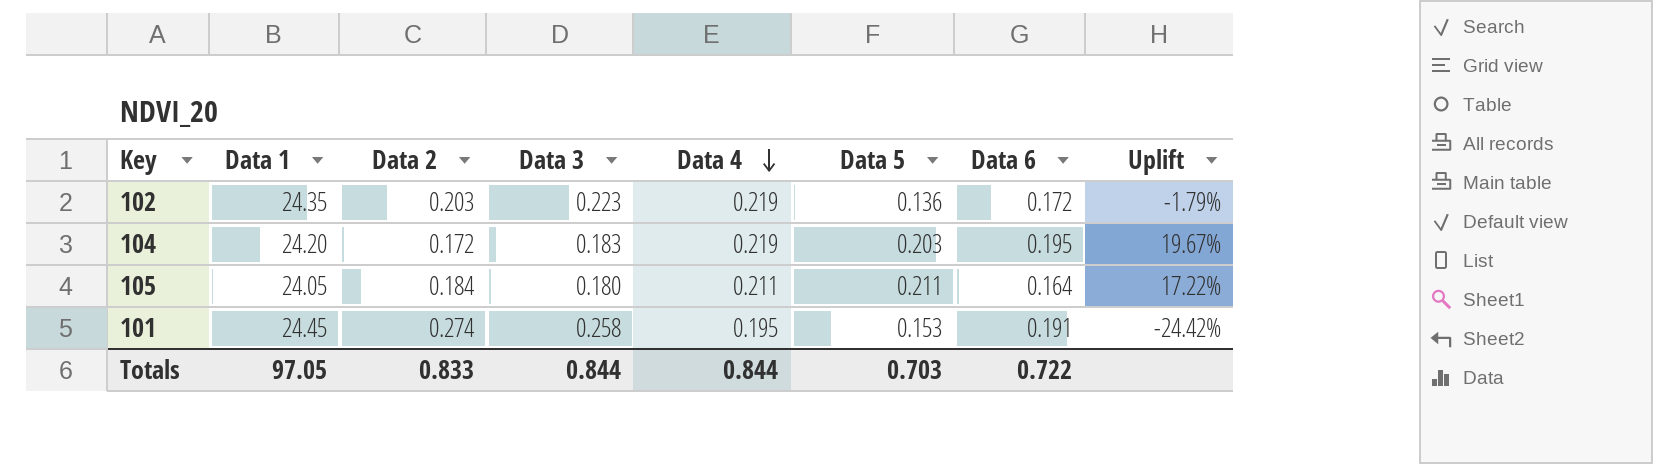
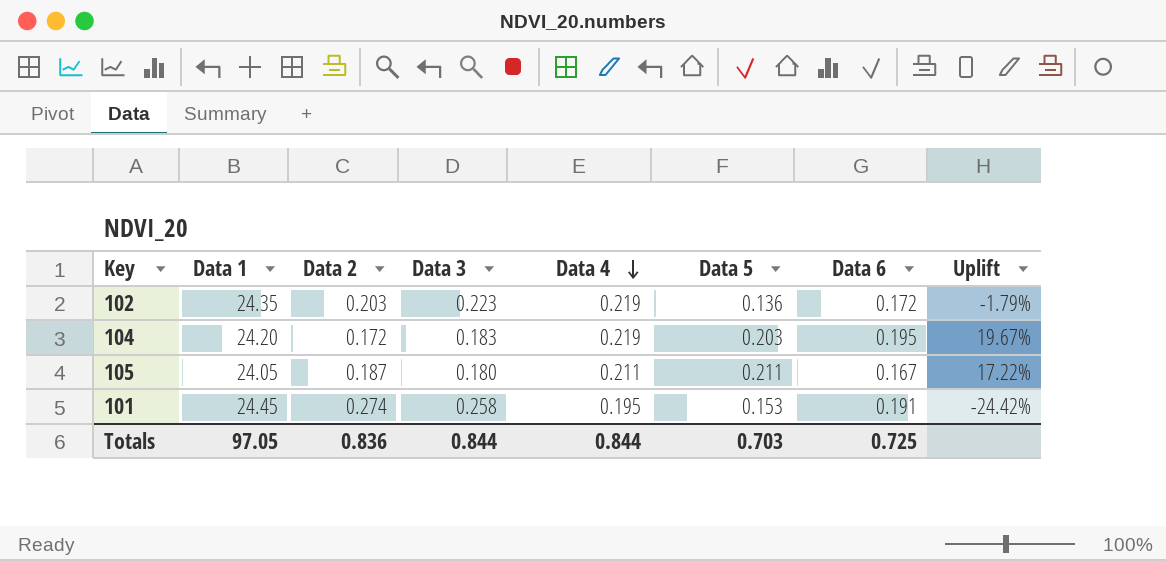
105 | Data 2: 0.184 -> 0.187
105 | Data 6: 0.164 -> 0.167
Totals | Data 2: 0.833 -> 0.836
Totals | Data 6: 0.722 -> 0.725

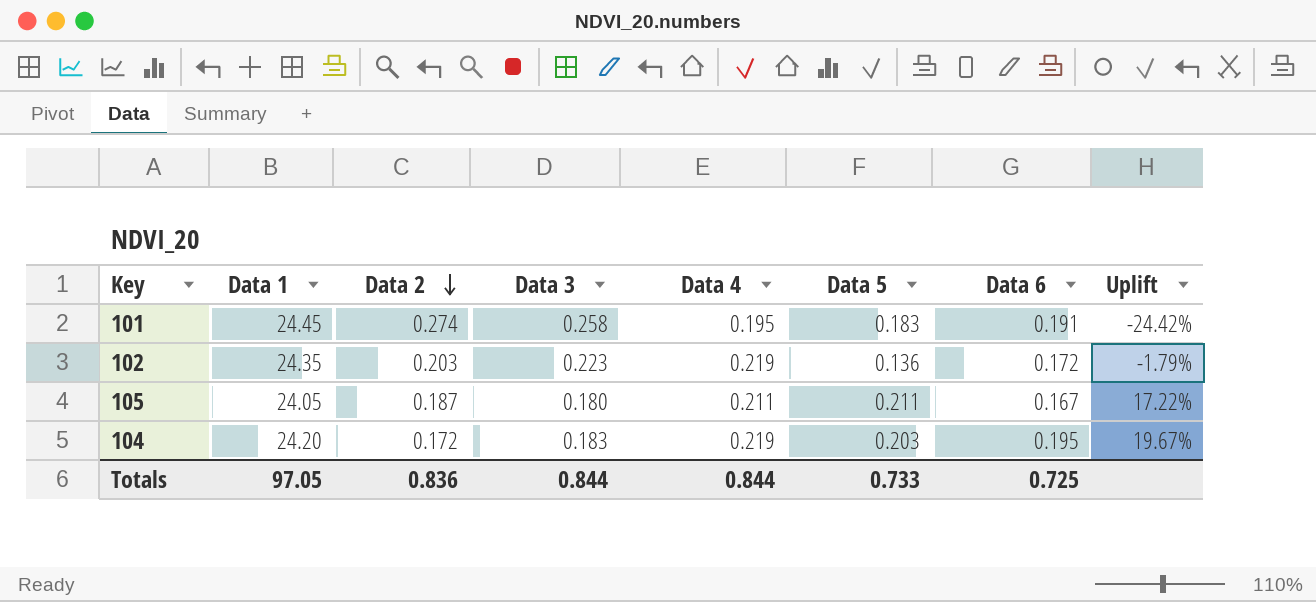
row order: Data 4 descending -> Data 2 descending
101 | Data 5: 0.153 -> 0.183
Totals | Data 5: 0.703 -> 0.733

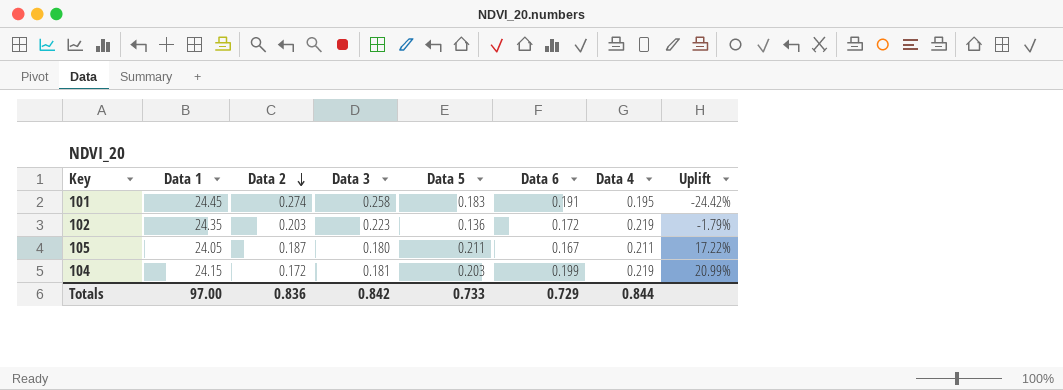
column Data 4 | position: 5 -> 7
104 | Data 1: 24.20 -> 24.15
104 | Data 3: 0.183 -> 0.181
104 | Data 6: 0.195 -> 0.199
104 | Uplift: 19.67% -> 20.99%
Totals | Data 1: 97.05 -> 97.00
Totals | Data 3: 0.844 -> 0.842
Totals | Data 6: 0.725 -> 0.729

